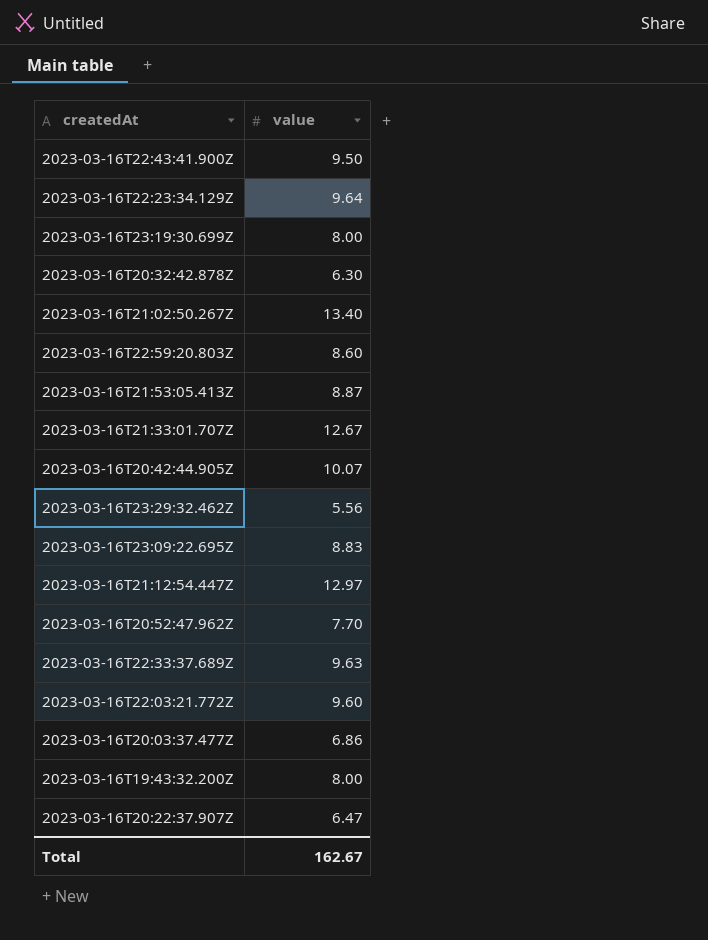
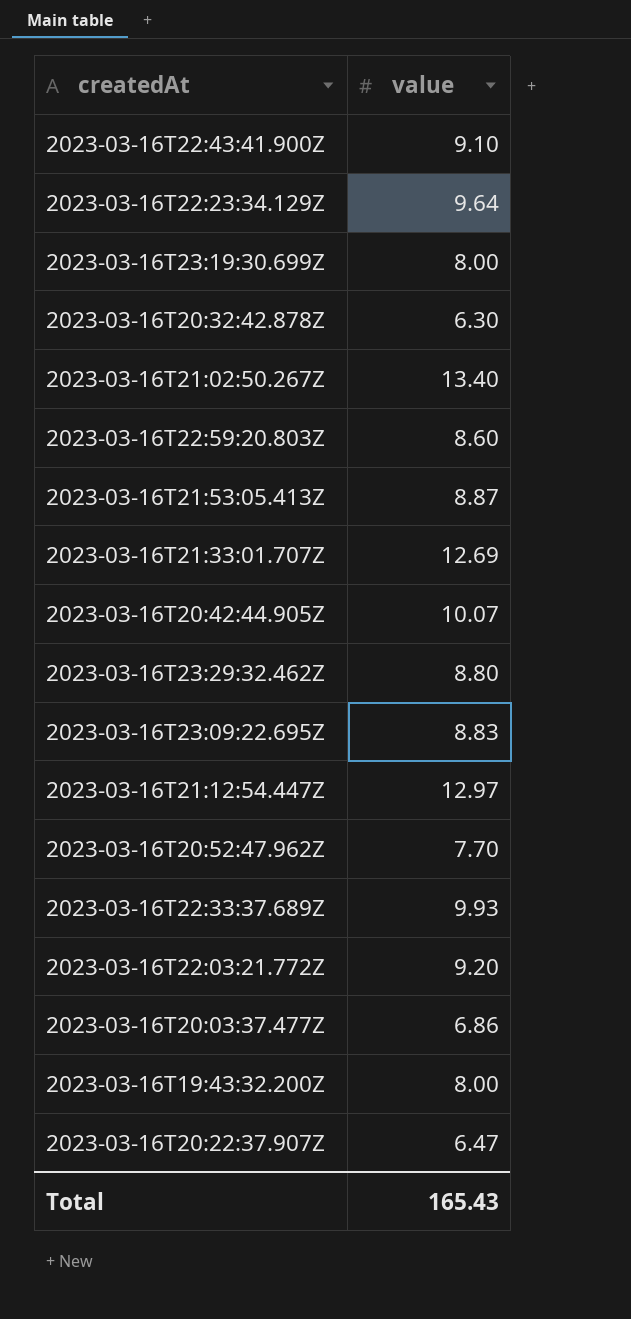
2023-03-16T22:43:41.900Z | value: 9.50 -> 9.10
2023-03-16T21:33:01.707Z | value: 12.67 -> 12.69
2023-03-16T23:29:32.462Z | value: 5.56 -> 8.80
2023-03-16T22:33:37.689Z | value: 9.63 -> 9.93
2023-03-16T22:03:21.772Z | value: 9.60 -> 9.20
Total | value: 162.67 -> 165.43

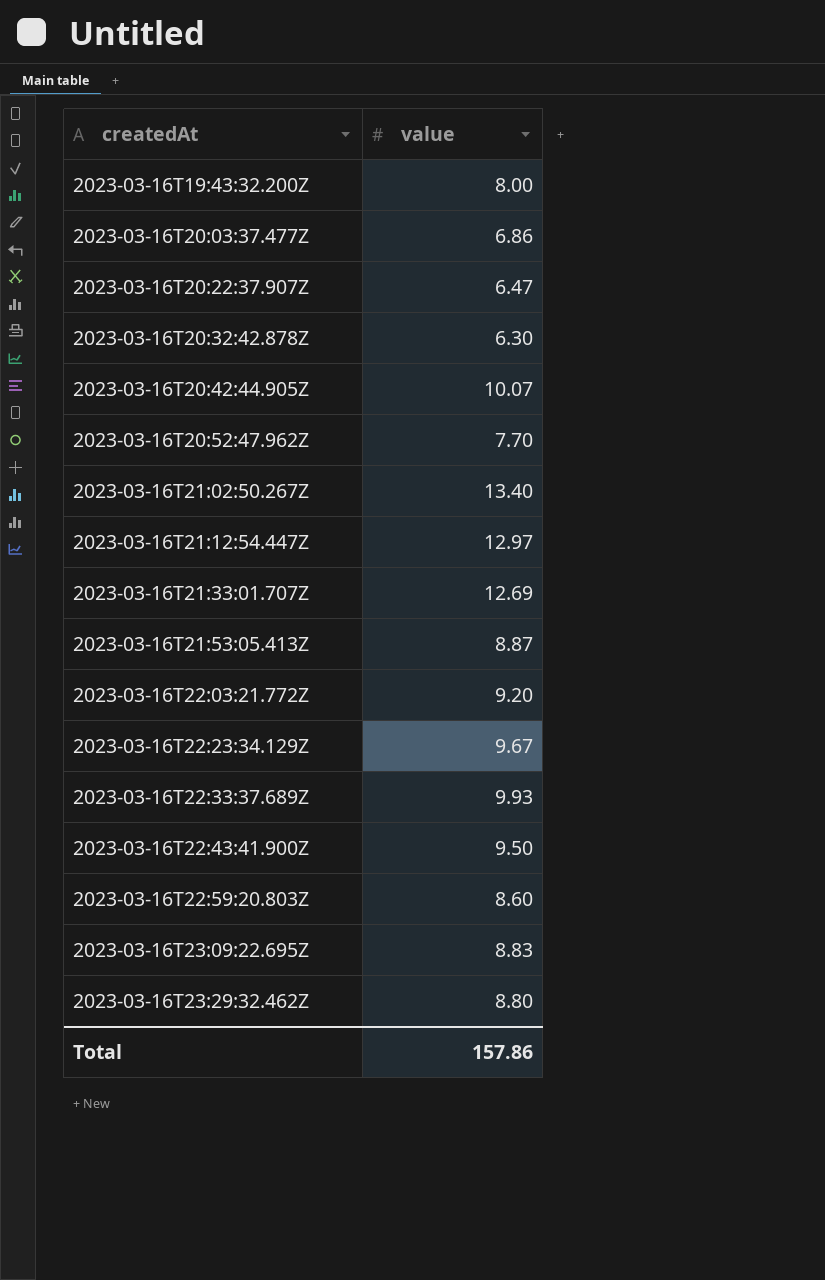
row order: none -> createdAt ascending
row 2023-03-16T23:19:30.699Z: 8.00 -> none
2023-03-16T22:23:34.129Z | value: 9.64 -> 9.67
2023-03-16T22:43:41.900Z | value: 9.10 -> 9.50
Total | value: 165.43 -> 157.86

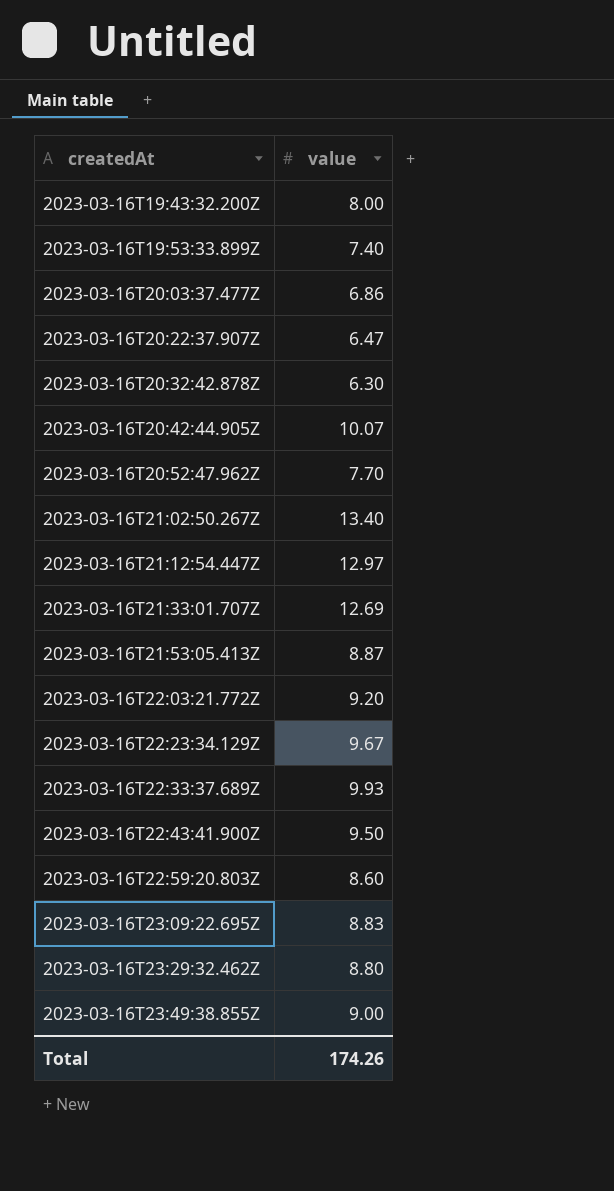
row 2023-03-16T19:53:33.899Z: none -> 7.40
row 2023-03-16T23:49:38.855Z: none -> 9.00
Total | value: 157.86 -> 174.26

